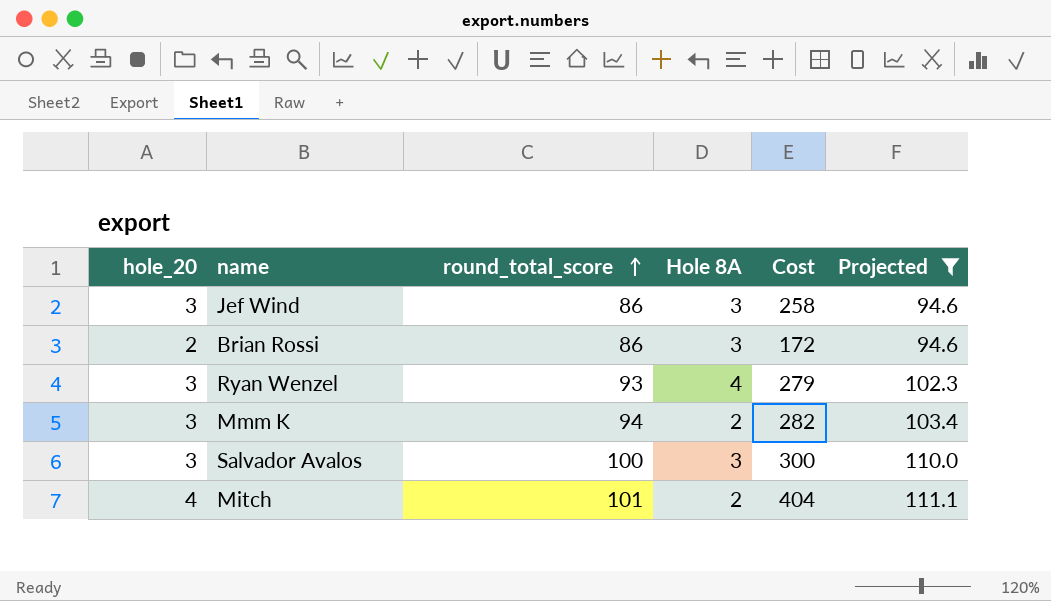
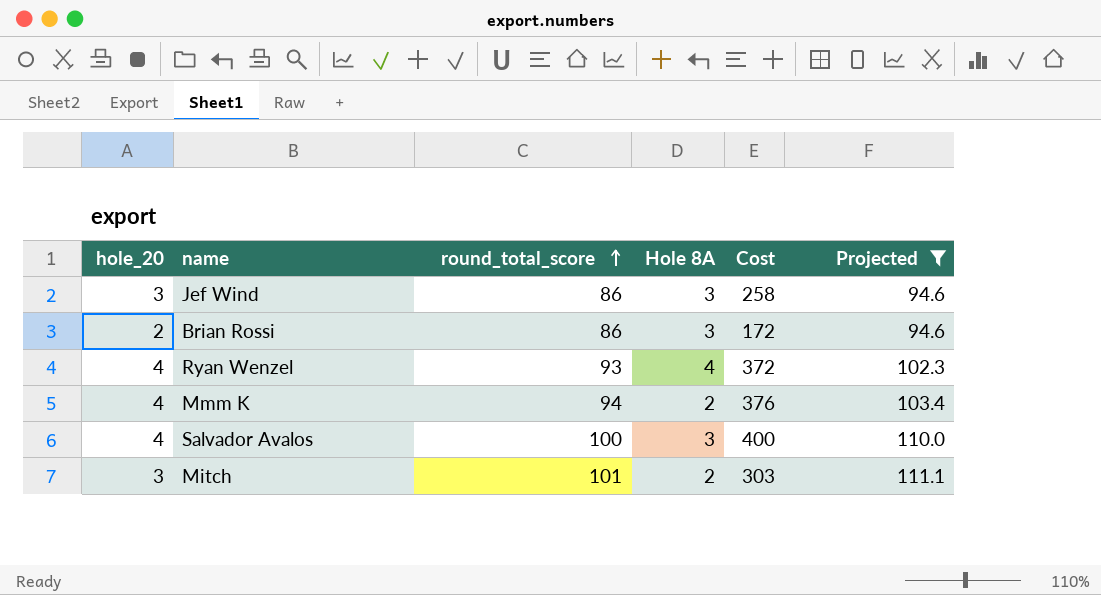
Ryan Wenzel | hole_20: 3 -> 4
Ryan Wenzel | Cost: 279 -> 372
Mmm K | hole_20: 3 -> 4
Mmm K | Cost: 282 -> 376
Salvador Avalos | hole_20: 3 -> 4
Salvador Avalos | Cost: 300 -> 400
Mitch | hole_20: 4 -> 3
Mitch | Cost: 404 -> 303

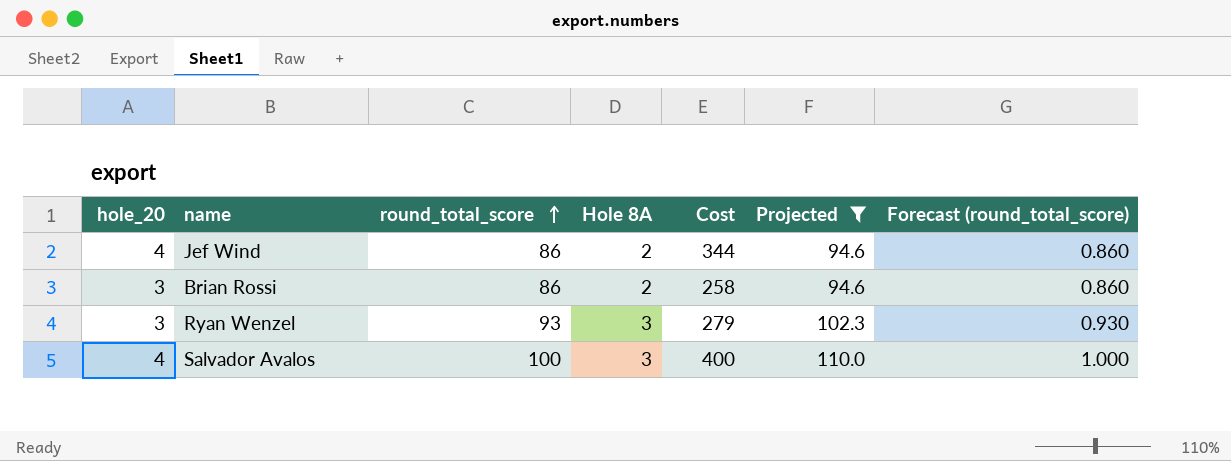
column Forecast (round_total_score) | formula: none -> [round_total_score] * 0.01
row Mmm K: 4 | 94 | 2 | 376 | 103.4 -> none
row Mitch: 3 | 101 | 2 | 303 | 111.1 -> none
Jef Wind | hole_20: 3 -> 4
Jef Wind | Hole 8A: 3 -> 2
Jef Wind | Cost: 258 -> 344
Brian Rossi | hole_20: 2 -> 3
Brian Rossi | Hole 8A: 3 -> 2
Brian Rossi | Cost: 172 -> 258
Ryan Wenzel | hole_20: 4 -> 3
Ryan Wenzel | Hole 8A: 4 -> 3
Ryan Wenzel | Cost: 372 -> 279

